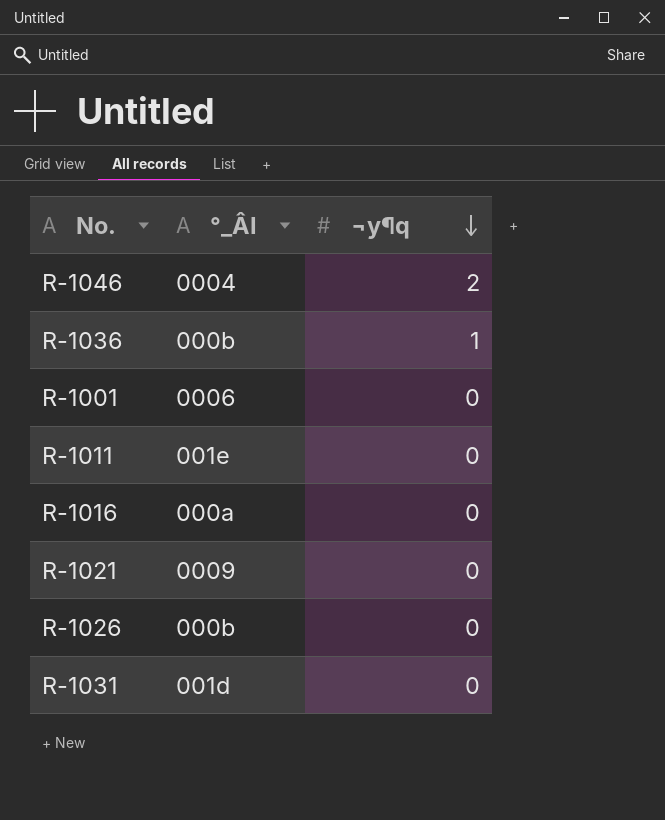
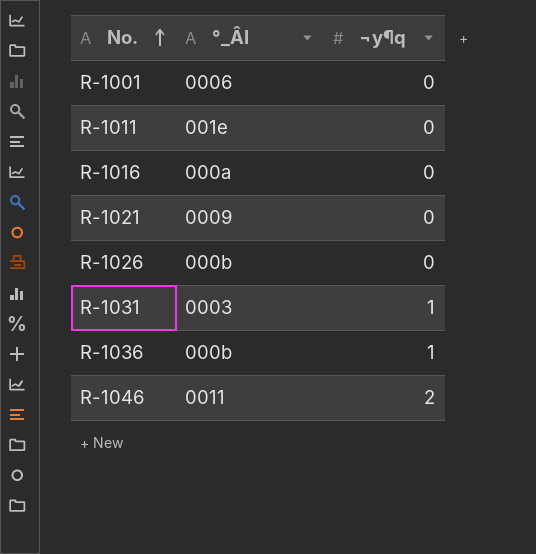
row order: ¬y¶q descending -> No. ascending
R-1031 | °_ÂI: 001d -> 0003
R-1031 | ¬y¶q: 0 -> 1
R-1046 | °_ÂI: 0004 -> 0011

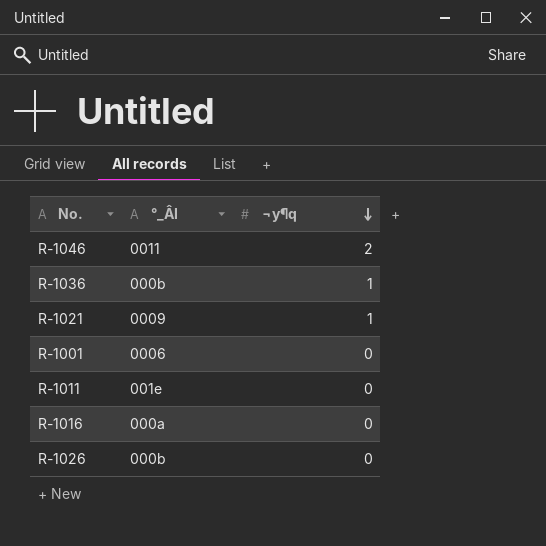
row order: No. ascending -> ¬y¶q descending
row R-1031: 0003 | 1 -> none
R-1021 | ¬y¶q: 0 -> 1

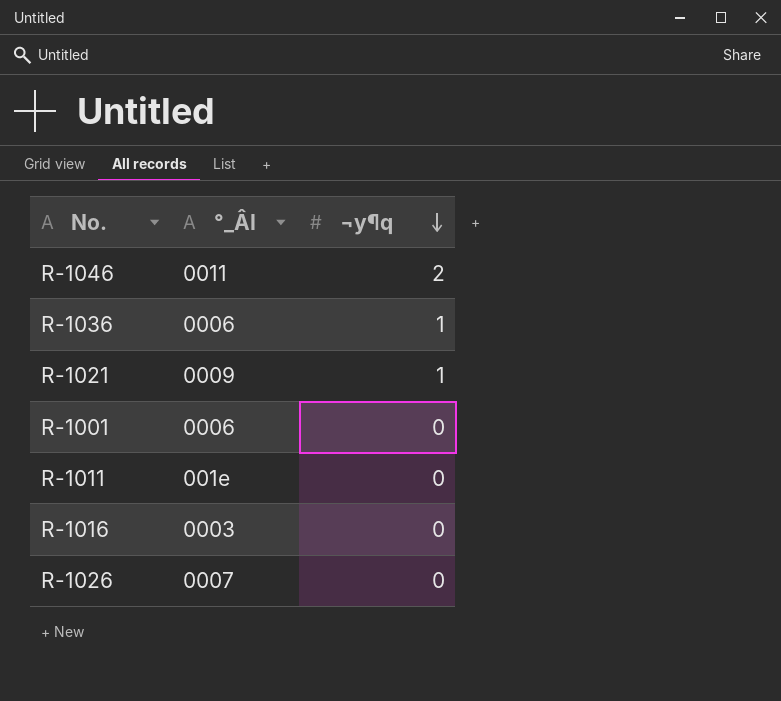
R-1036 | °_ÂI: 000b -> 0006
R-1016 | °_ÂI: 000a -> 0003
R-1026 | °_ÂI: 000b -> 0007

